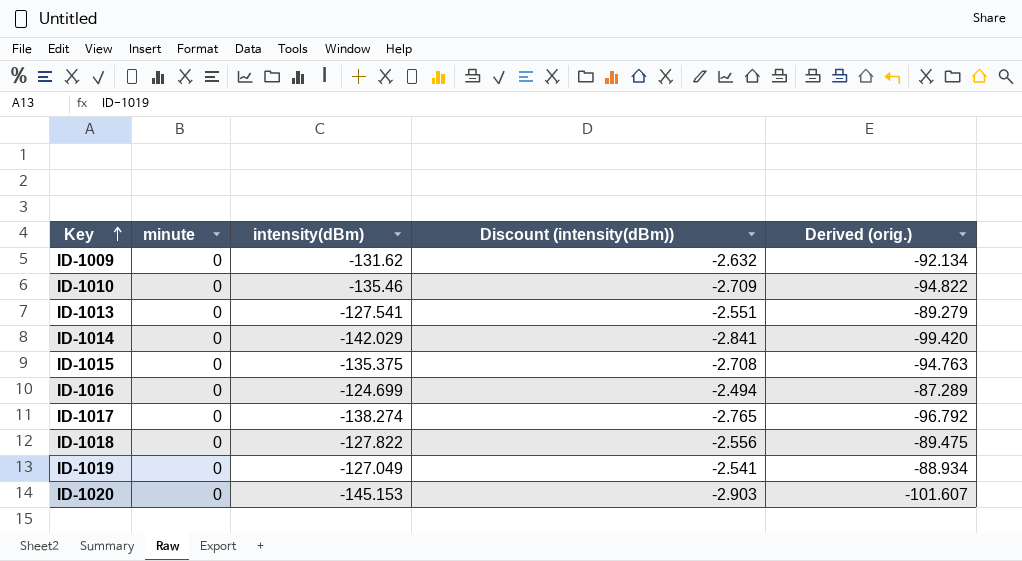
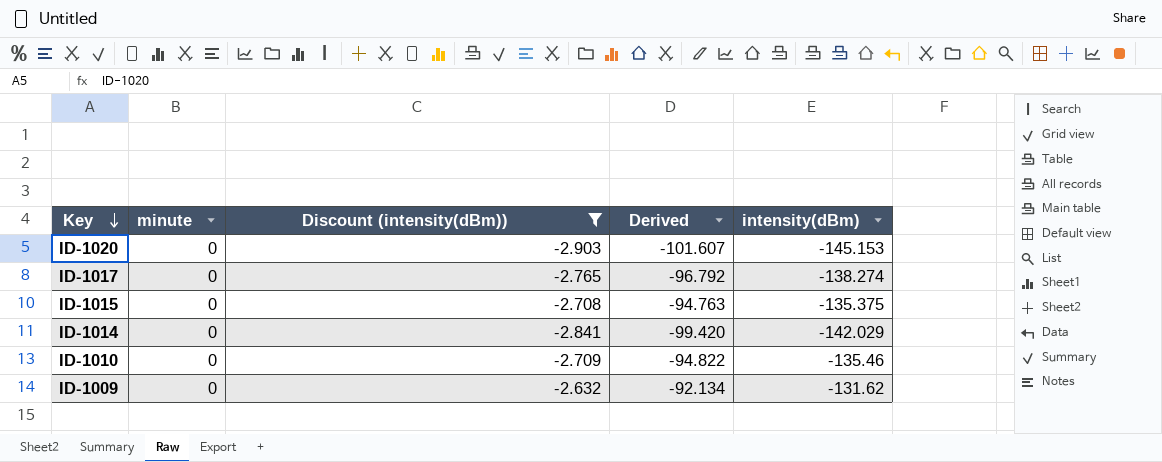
filter: none -> Discount (intensity(dBm)) <= -2.632
row order: Key ascending -> Key descending
column name: Derived (orig.) -> Derived
column intensity(dBm) | position: 3 -> 5

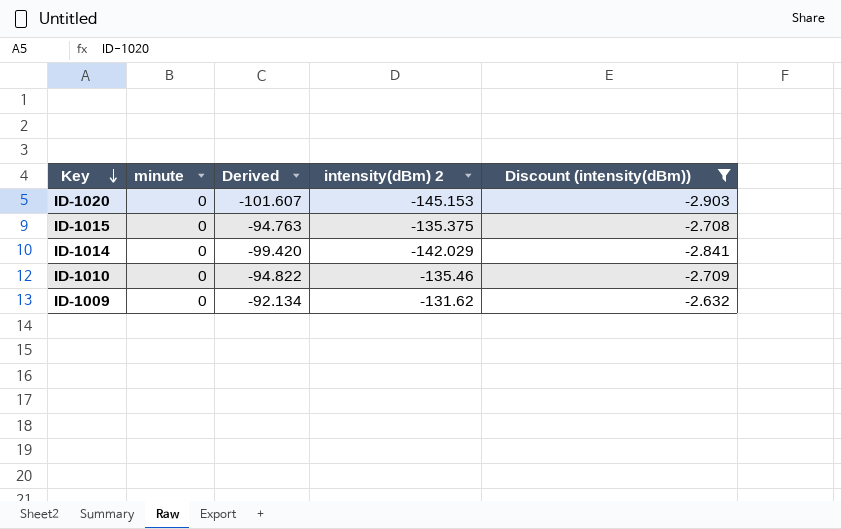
column name: intensity(dBm) -> intensity(dBm) 2
column Discount (intensity(dBm)) | position: 3 -> 5
row ID-1017: 0 | -2.765 | -96.792 | -138.274 -> none

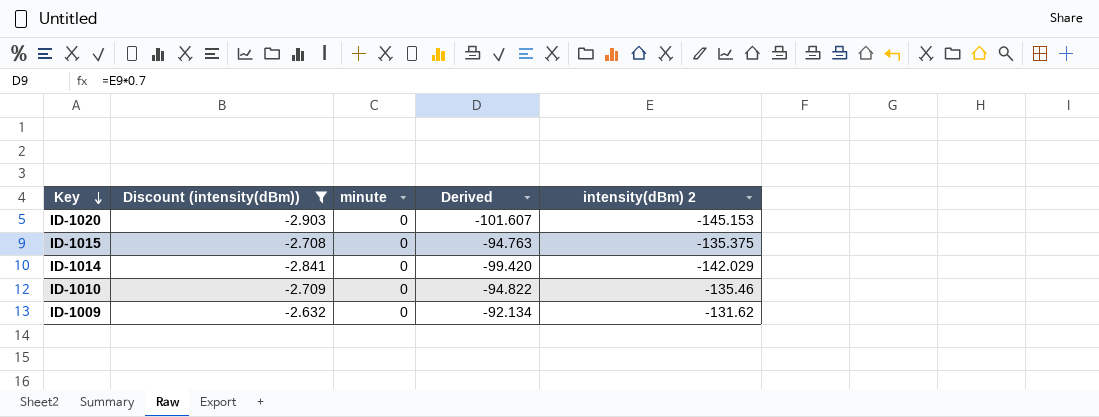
column Discount (intensity(dBm)) | position: 5 -> 2

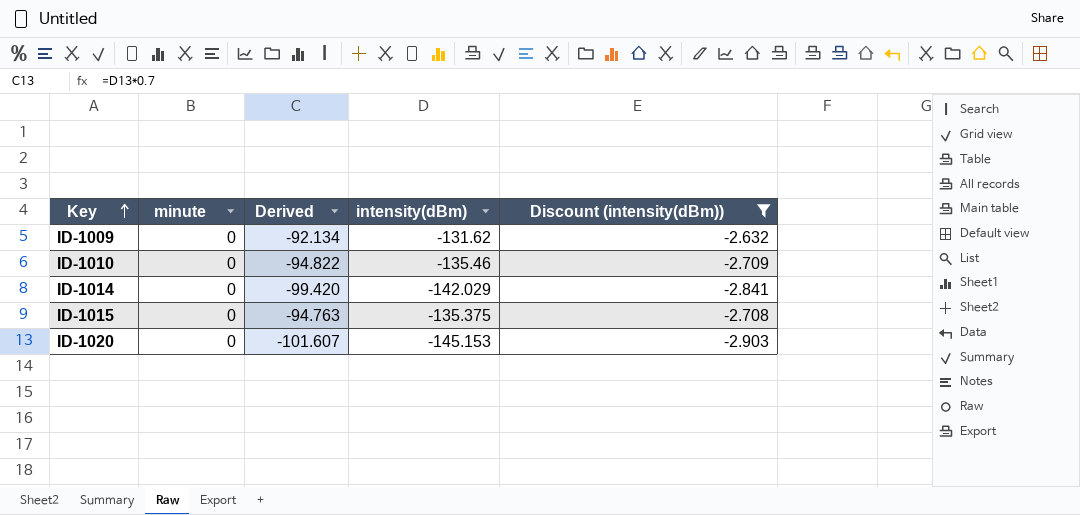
row order: Key descending -> Key ascending
column name: intensity(dBm) 2 -> intensity(dBm)
column Discount (intensity(dBm)) | position: 2 -> 5

